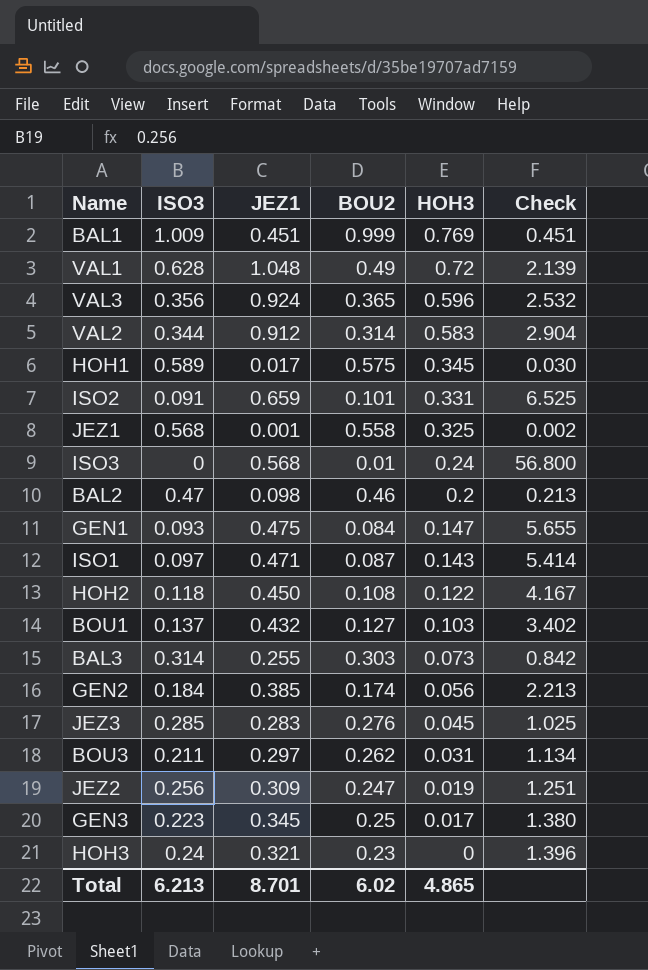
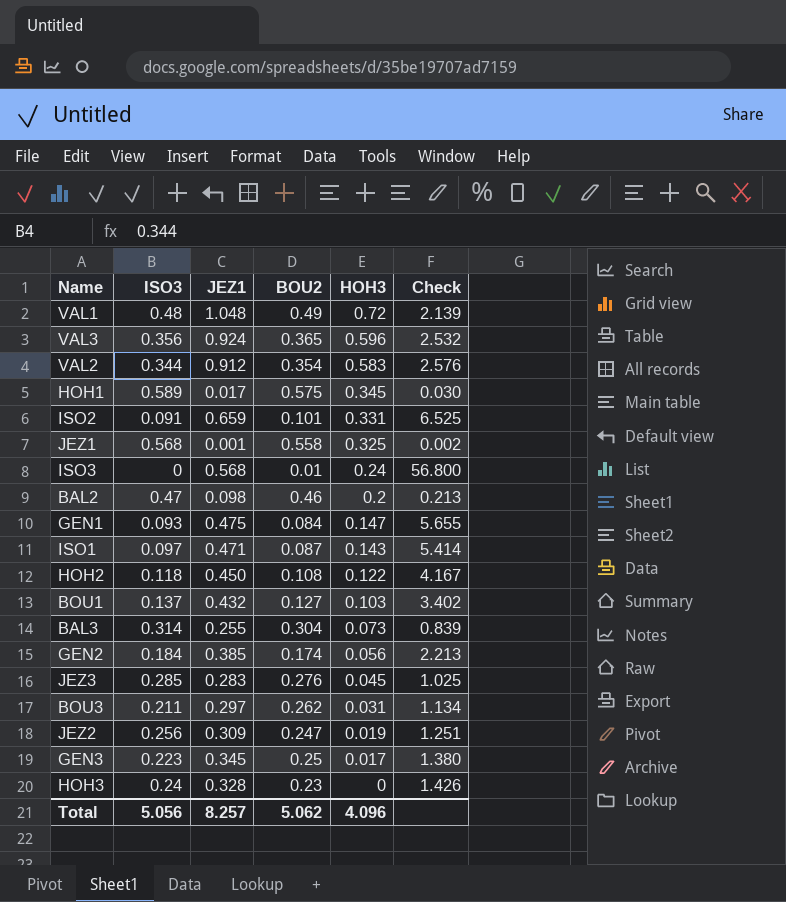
row BAL1: 1.009 | 0.451 | 0.999 | 0.769 | 0.451 -> none
VAL1 | ISO3: 0.628 -> 0.48
VAL2 | BOU2: 0.314 -> 0.354
VAL2 | Check: 2.904 -> 2.576
BAL3 | BOU2: 0.303 -> 0.304
BAL3 | Check: 0.842 -> 0.839
HOH3 | JEZ1: 0.321 -> 0.328
HOH3 | Check: 1.396 -> 1.426
Total | ISO3: 6.213 -> 5.056
Total | JEZ1: 8.701 -> 8.257
Total | BOU2: 6.02 -> 5.062
Total | HOH3: 4.865 -> 4.096

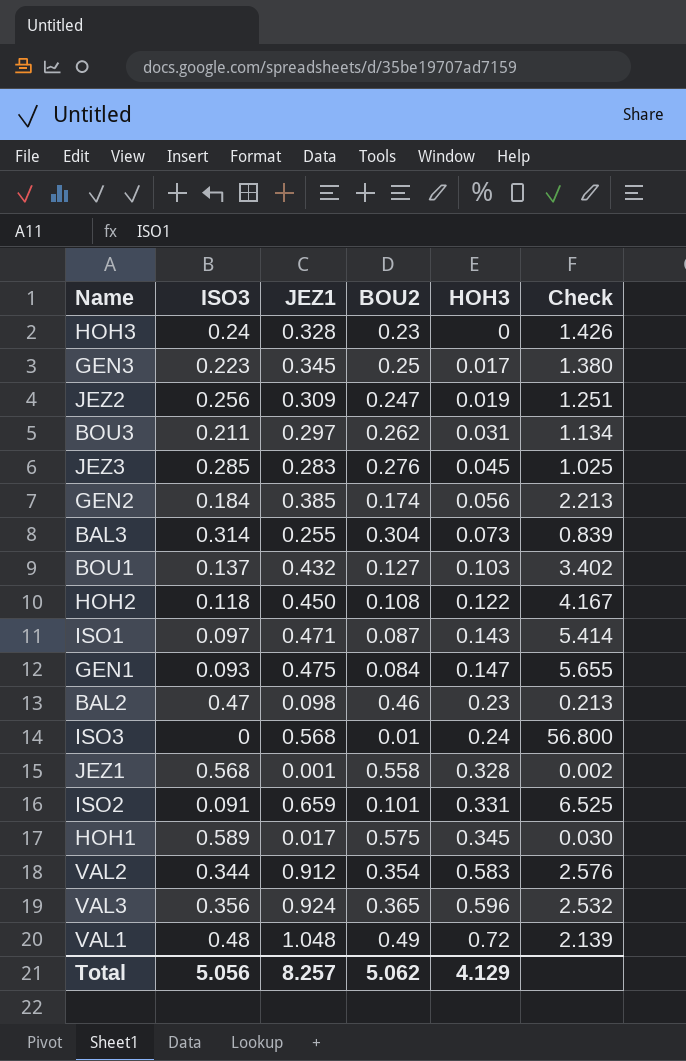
row order: HOH3 descending -> HOH3 ascending
BAL2 | HOH3: 0.2 -> 0.23
JEZ1 | HOH3: 0.325 -> 0.328
Total | HOH3: 4.096 -> 4.129

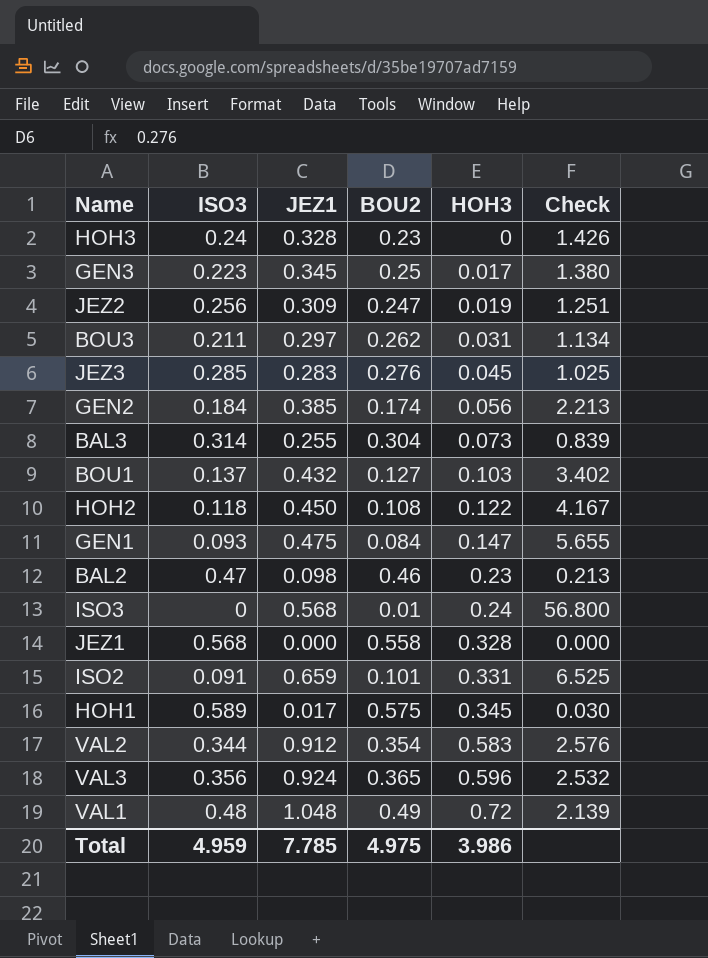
row ISO1: 0.097 | 0.471 | 0.087 | 0.143 | 5.414 -> none
JEZ1 | JEZ1: 0.001 -> 0.000
JEZ1 | Check: 0.002 -> 0.000
Total | ISO3: 5.056 -> 4.959
Total | JEZ1: 8.257 -> 7.785
Total | BOU2: 5.062 -> 4.975
Total | HOH3: 4.129 -> 3.986

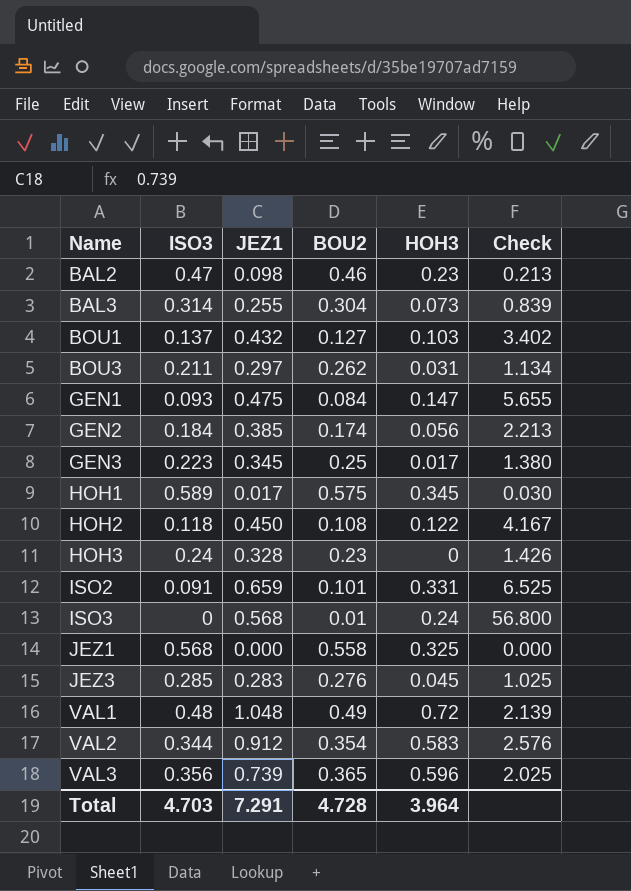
row order: HOH3 ascending -> Name ascending
row JEZ2: 0.256 | 0.309 | 0.247 | 0.019 | 1.251 -> none
JEZ1 | HOH3: 0.328 -> 0.325
VAL3 | JEZ1: 0.924 -> 0.739
VAL3 | Check: 2.532 -> 2.025
Total | ISO3: 4.959 -> 4.703
Total | JEZ1: 7.785 -> 7.291
Total | BOU2: 4.975 -> 4.728
Total | HOH3: 3.986 -> 3.964

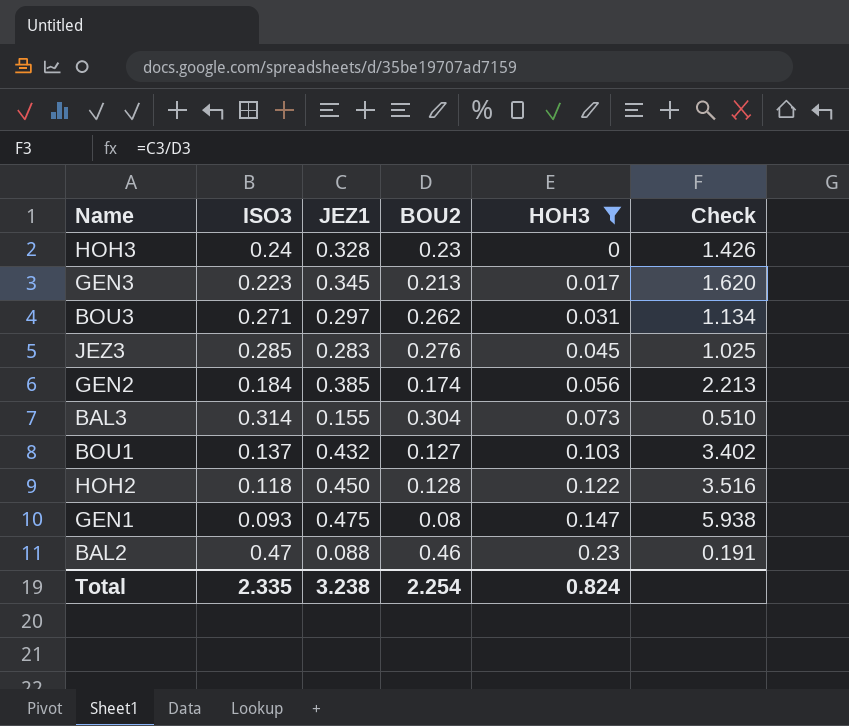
filter: none -> HOH3 <= 0.23
row order: Name ascending -> HOH3 ascending
GEN3 | BOU2: 0.25 -> 0.213
GEN3 | Check: 1.380 -> 1.620
BOU3 | ISO3: 0.211 -> 0.271
BAL3 | JEZ1: 0.255 -> 0.155
BAL3 | Check: 0.839 -> 0.510
HOH2 | BOU2: 0.108 -> 0.128
HOH2 | Check: 4.167 -> 3.516
GEN1 | BOU2: 0.084 -> 0.08
GEN1 | Check: 5.655 -> 5.938
BAL2 | JEZ1: 0.098 -> 0.088
BAL2 | Check: 0.213 -> 0.191
Total | ISO3: 4.703 -> 2.335
Total | JEZ1: 7.291 -> 3.238
Total | BOU2: 4.728 -> 2.254
Total | HOH3: 3.964 -> 0.824

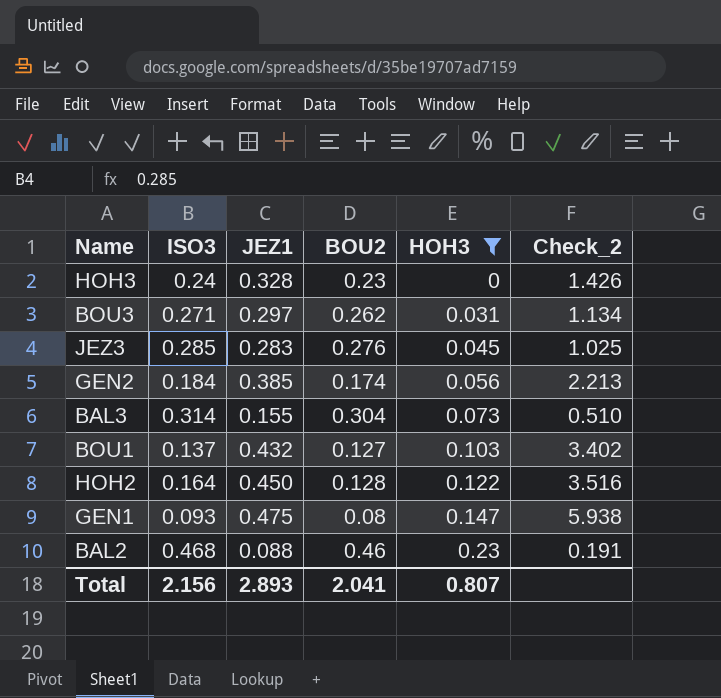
column name: Check -> Check_2
row GEN3: 0.223 | 0.345 | 0.213 | 0.017 | 1.620 -> none
HOH2 | ISO3: 0.118 -> 0.164
BAL2 | ISO3: 0.47 -> 0.468
Total | ISO3: 2.335 -> 2.156
Total | JEZ1: 3.238 -> 2.893
Total | BOU2: 2.254 -> 2.041
Total | HOH3: 0.824 -> 0.807

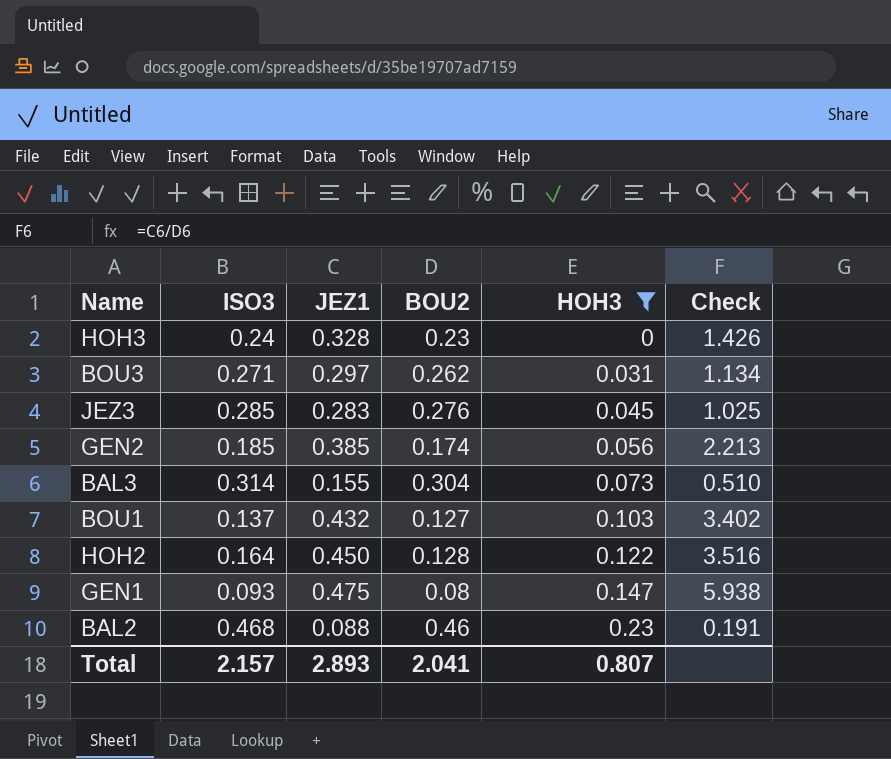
column name: Check_2 -> Check
GEN2 | ISO3: 0.184 -> 0.185
Total | ISO3: 2.156 -> 2.157

